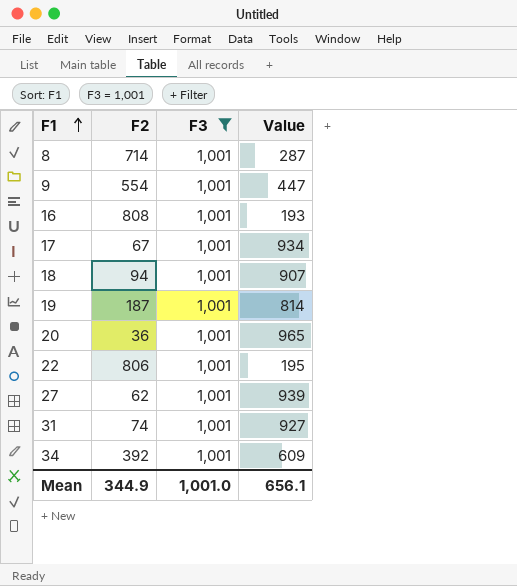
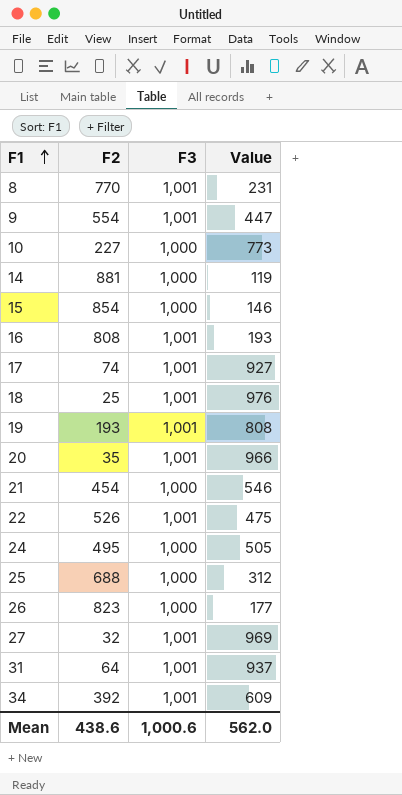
filter: F3 = 1,001 -> none
8 | F2: 714 -> 770
8 | Value: 287 -> 231
17 | F2: 67 -> 74
17 | Value: 934 -> 927
18 | F2: 94 -> 25
18 | Value: 907 -> 976
19 | F2: 187 -> 193
19 | Value: 814 -> 808
20 | F2: 36 -> 35
20 | Value: 965 -> 966
22 | F2: 806 -> 526
22 | Value: 195 -> 475
27 | F2: 62 -> 32
27 | Value: 939 -> 969
31 | F2: 74 -> 64
31 | Value: 927 -> 937
Mean | F2: 344.9 -> 438.6
Mean | F3: 1,001.0 -> 1,000.6
Mean | Value: 656.1 -> 562.0

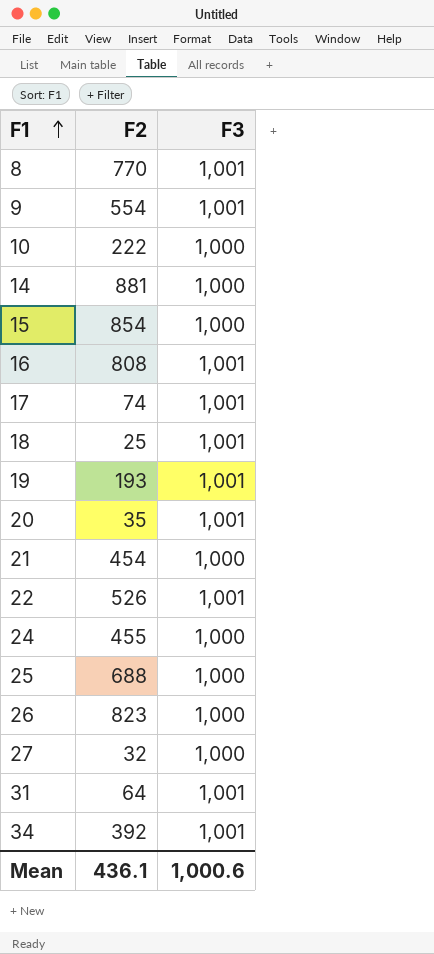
column Value | formula: [F3] - [F2] -> none
10 | F2: 227 -> 222
24 | F2: 495 -> 455
27 | F3: 1,001 -> 1,000
Mean | F2: 438.6 -> 436.1

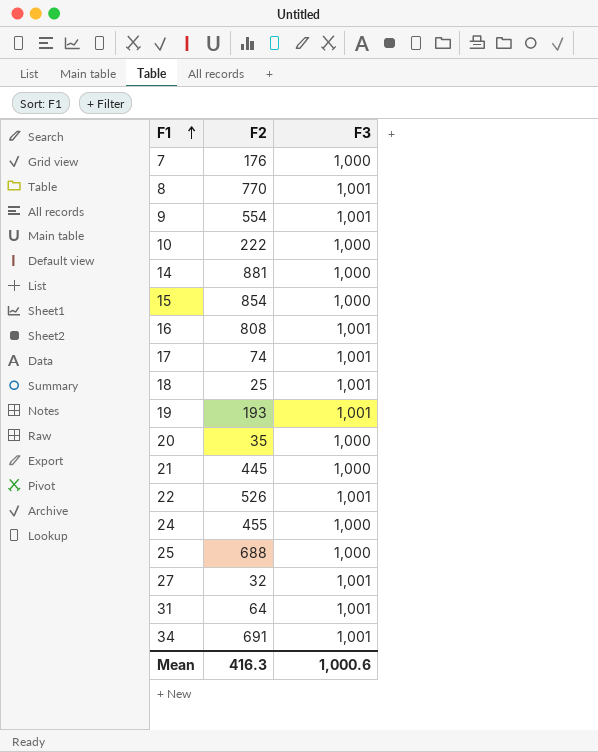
row 26: 823 | 1,000 -> none
row 7: none -> 176 | 1,000
20 | F3: 1,001 -> 1,000
21 | F2: 454 -> 445
27 | F3: 1,000 -> 1,001
34 | F2: 392 -> 691
Mean | F2: 436.1 -> 416.3

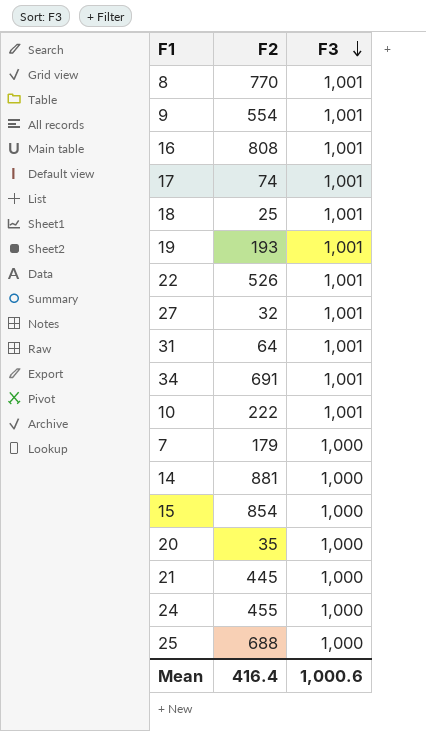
row order: F1 ascending -> F3 descending
10 | F3: 1,000 -> 1,001
7 | F2: 176 -> 179
Mean | F2: 416.3 -> 416.4

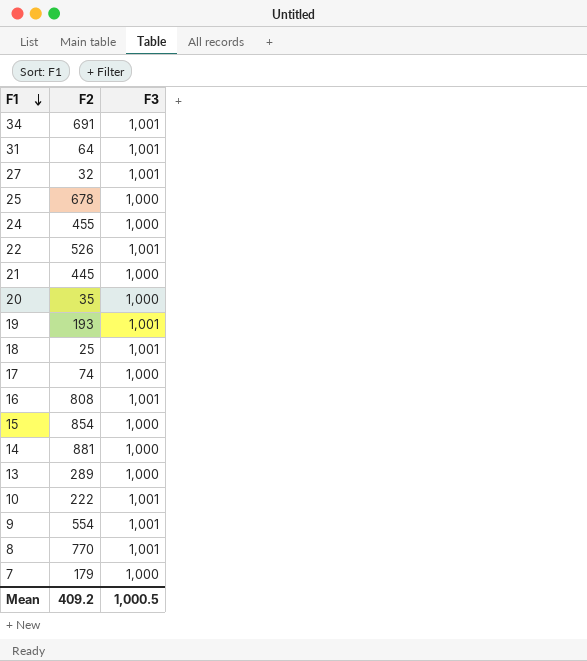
row order: F3 descending -> F1 descending
25 | F2: 688 -> 678
17 | F3: 1,001 -> 1,000
row 13: none -> 289 | 1,000
Mean | F2: 416.4 -> 409.2
Mean | F3: 1,000.6 -> 1,000.5

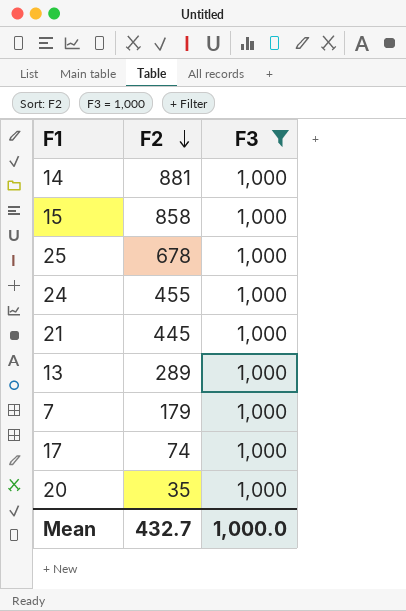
filter: none -> F3 = 1,000
row order: F1 descending -> F2 descending
15 | F2: 854 -> 858
Mean | F2: 409.2 -> 432.7
Mean | F3: 1,000.5 -> 1,000.0

